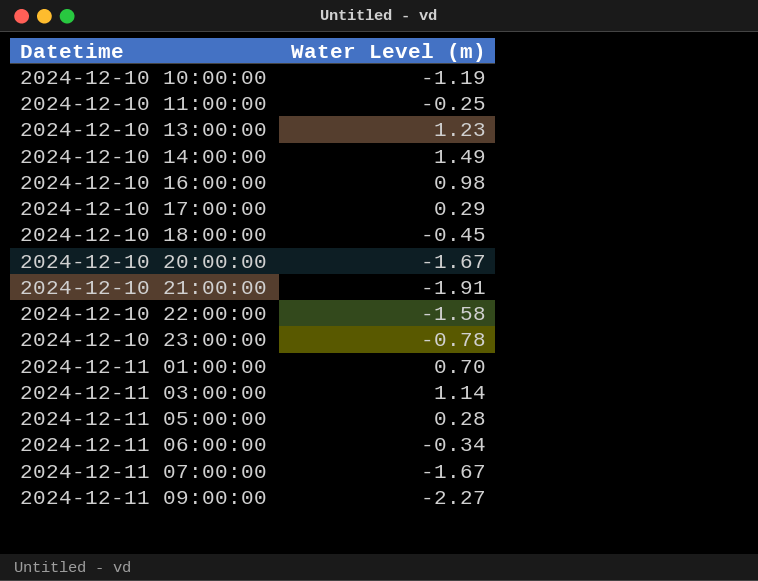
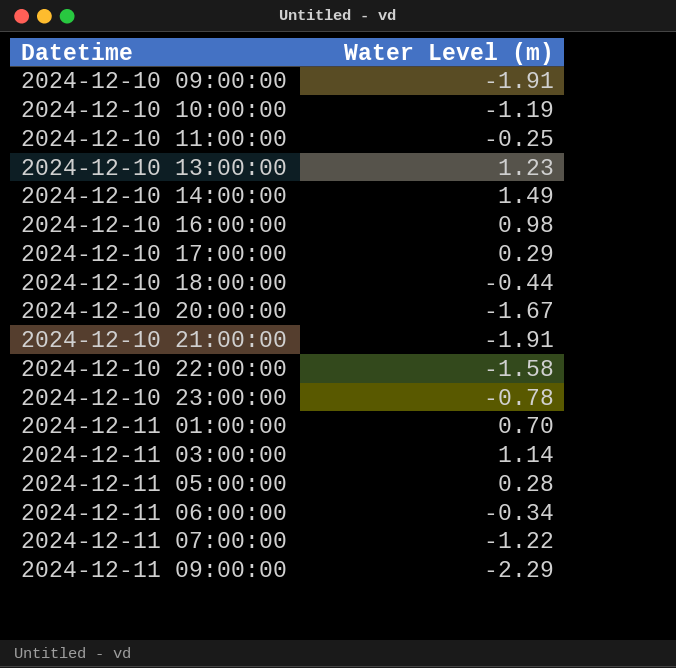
row 2024-12-10 09:00:00: none -> -1.91
2024-12-10 18:00:00 | Water Level (m): -0.45 -> -0.44
2024-12-11 07:00:00 | Water Level (m): -1.67 -> -1.22
2024-12-11 09:00:00 | Water Level (m): -2.27 -> -2.29

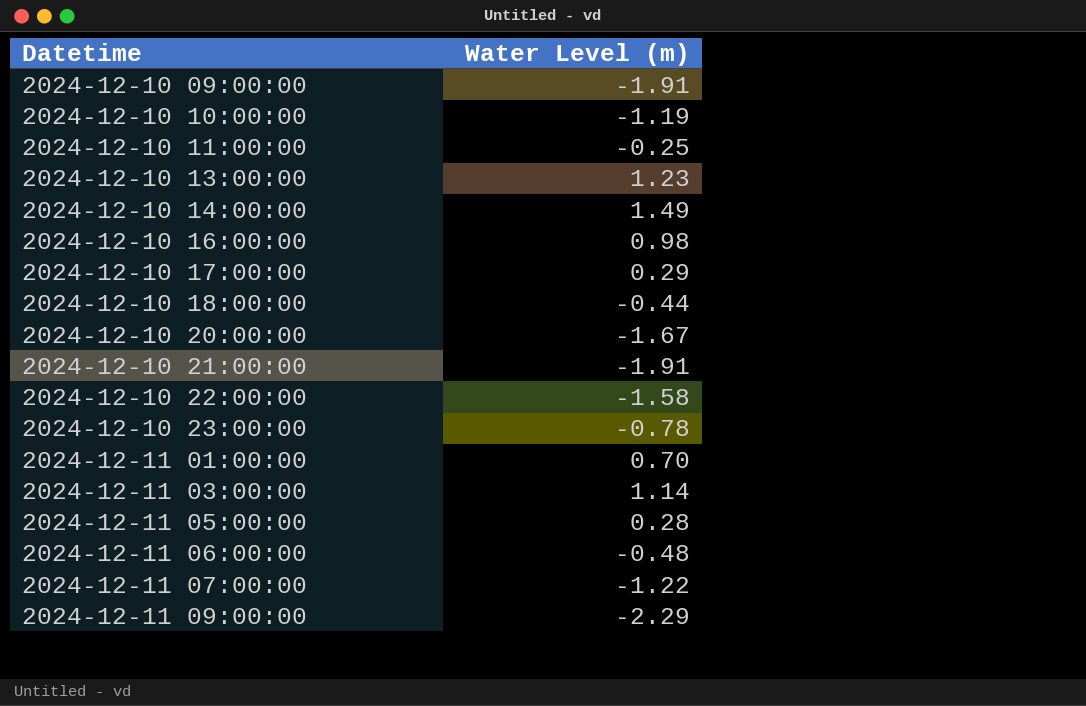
2024-12-11 06:00:00 | Water Level (m): -0.34 -> -0.48

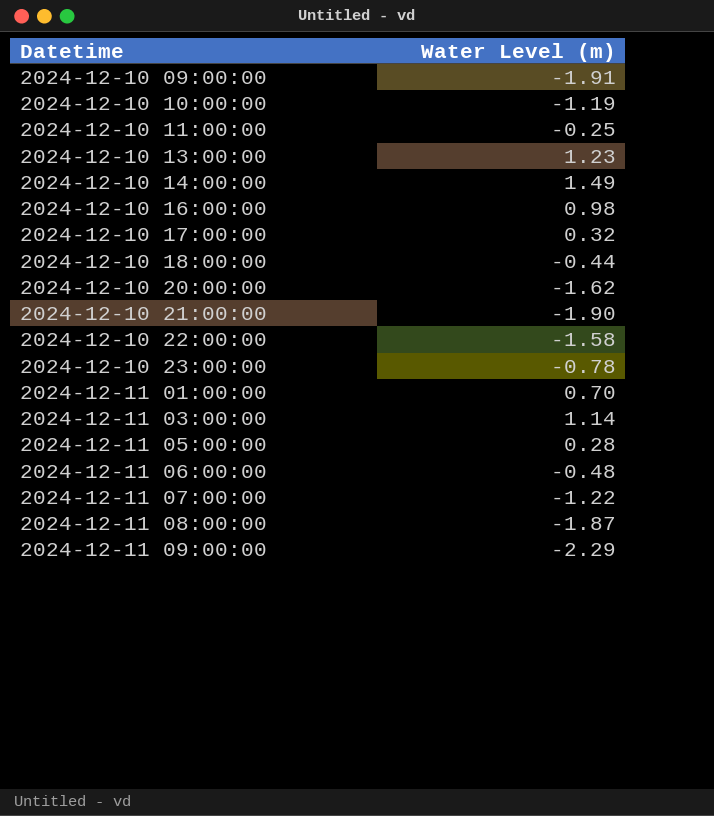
2024-12-10 17:00:00 | Water Level (m): 0.29 -> 0.32
2024-12-10 20:00:00 | Water Level (m): -1.67 -> -1.62
2024-12-10 21:00:00 | Water Level (m): -1.91 -> -1.90
row 2024-12-11 08:00:00: none -> -1.87

